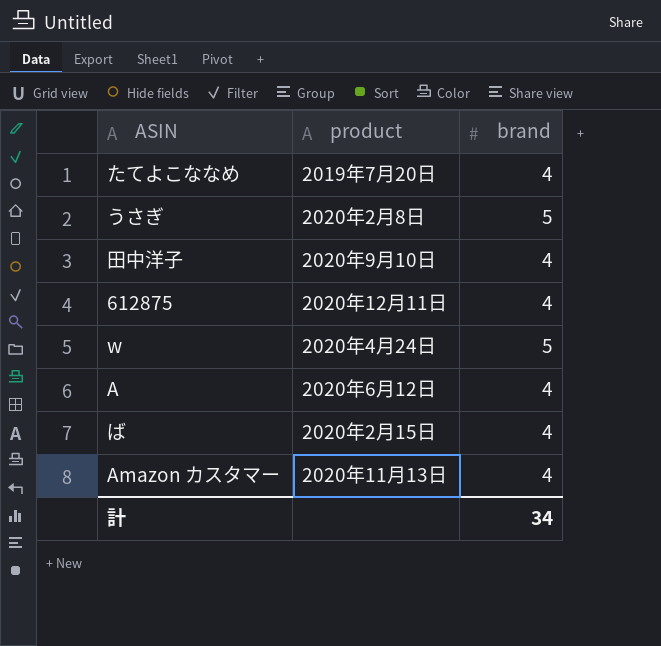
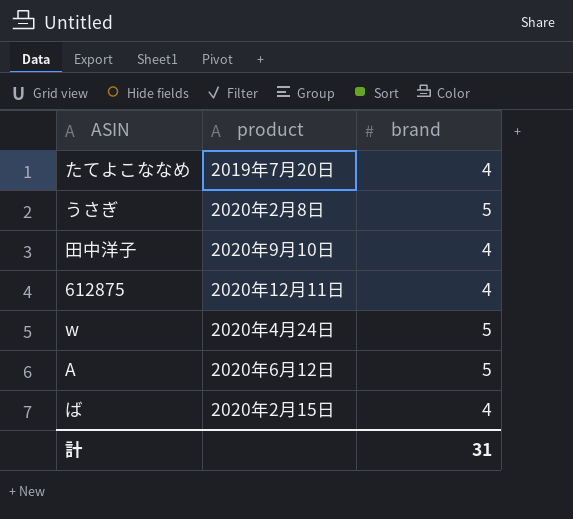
row Amazon カスタマー: 2020年11月13日 | 4 -> none
A | brand: 4 -> 5
計 | brand: 34 -> 31

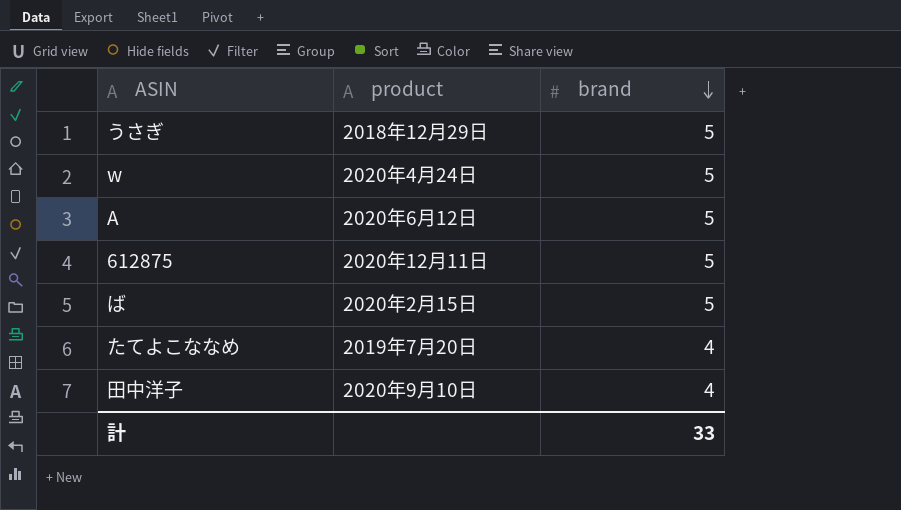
row order: none -> brand descending
うさぎ | product: 2020年2月8日 -> 2018年12月29日
612875 | brand: 4 -> 5
ば | brand: 4 -> 5
計 | brand: 31 -> 33

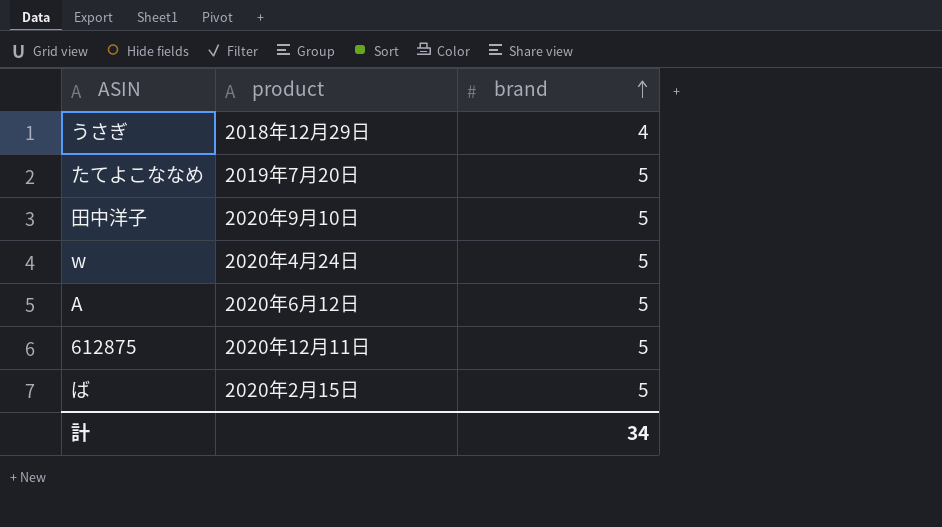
row order: brand descending -> brand ascending
うさぎ | brand: 5 -> 4
たてよこななめ | brand: 4 -> 5
田中洋子 | brand: 4 -> 5
計 | brand: 33 -> 34

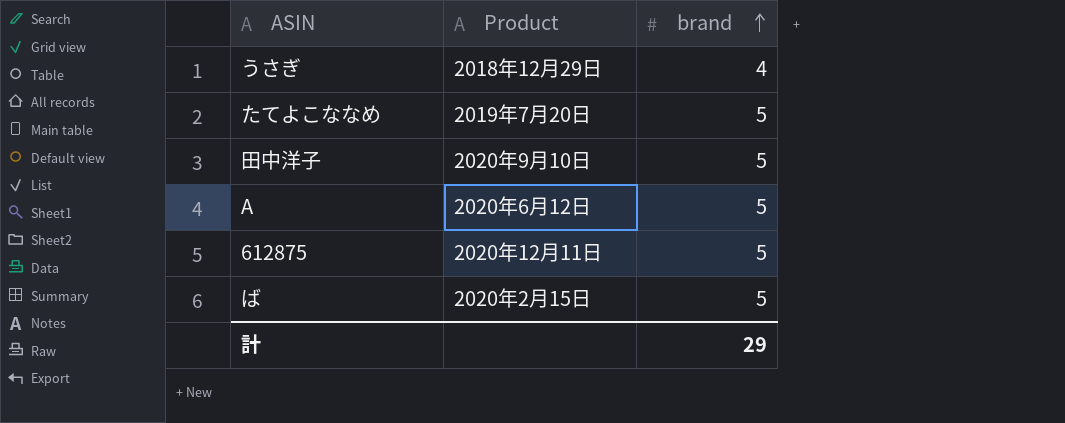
column name: product -> Product
row w: 2020年4月24日 | 5 -> none
計 | brand: 34 -> 29

